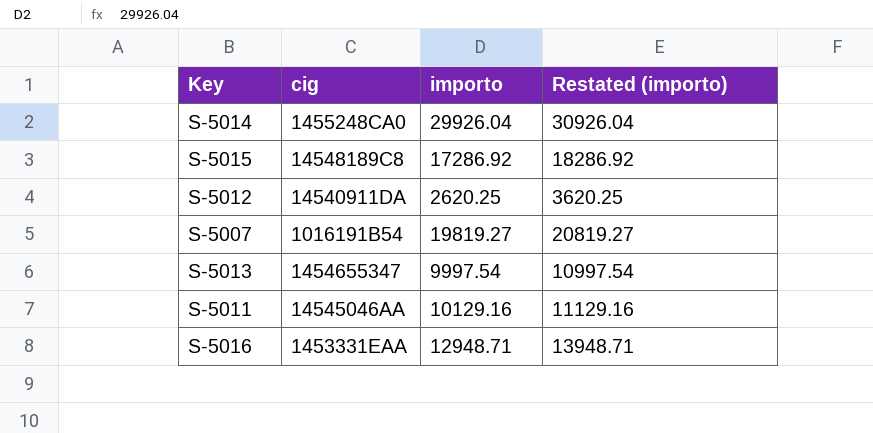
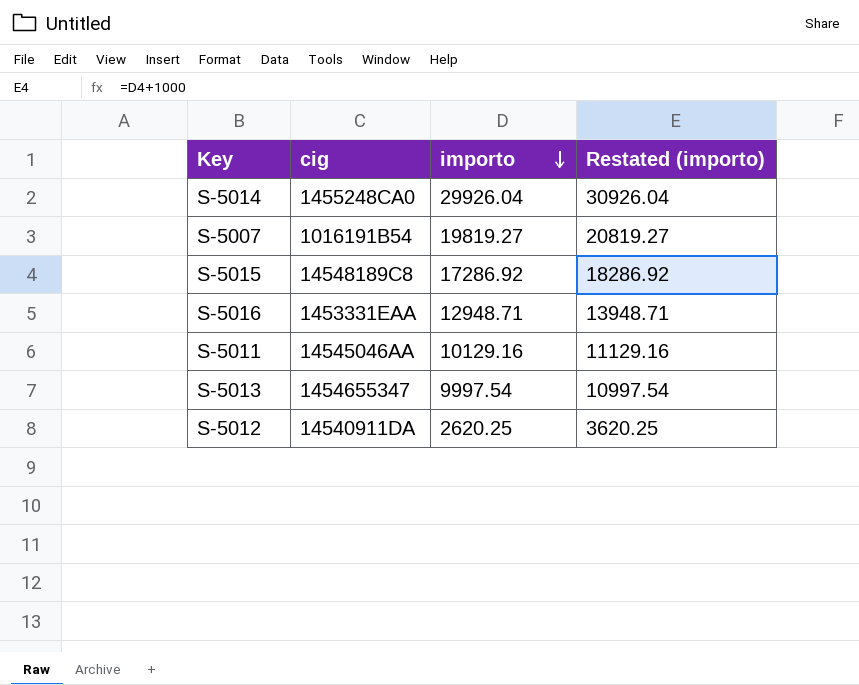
row order: none -> importo descending

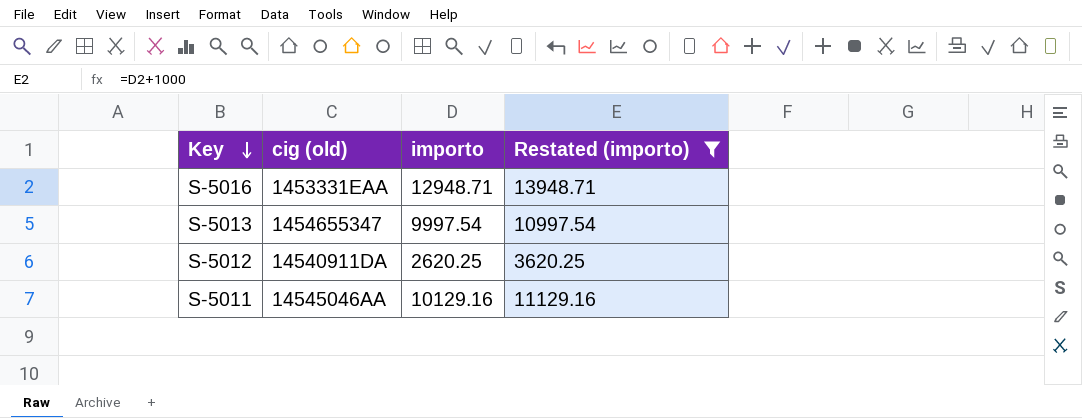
filter: none -> Restated (importo) <= 13948.71
row order: importo descending -> Key descending
column name: cig -> cig (old)

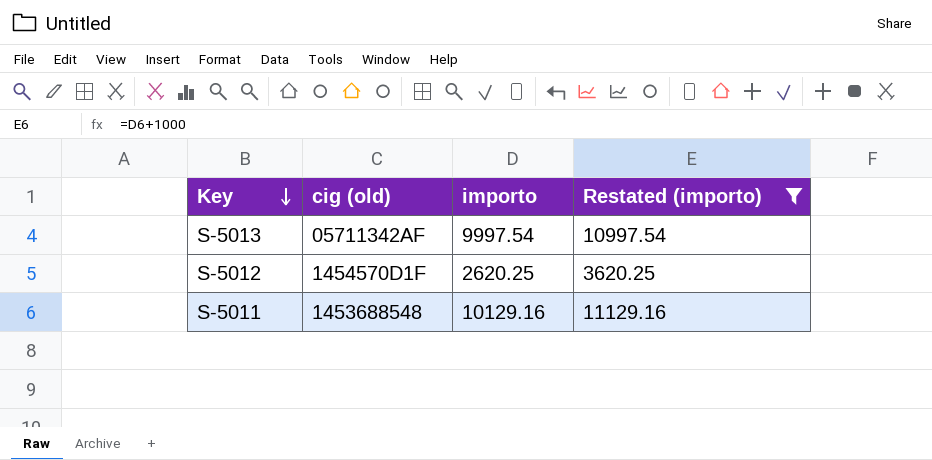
row S-5016: 1453331EAA | 12948.71 | 13948.71 -> none
S-5013 | cig (old): 1454655347 -> 05711342AF
S-5012 | cig (old): 14540911DA -> 1454570D1F
S-5011 | cig (old): 14545046AA -> 1453688548

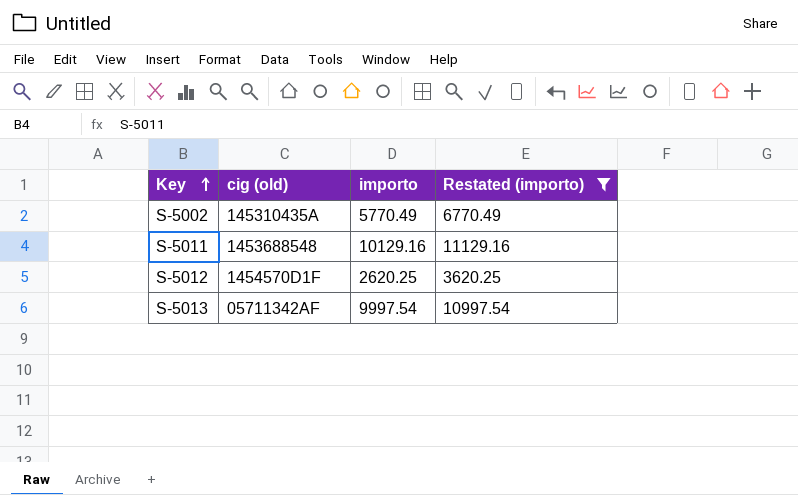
row order: Key descending -> Key ascending
row S-5002: none -> 145310435A | 5770.49 | 6770.49

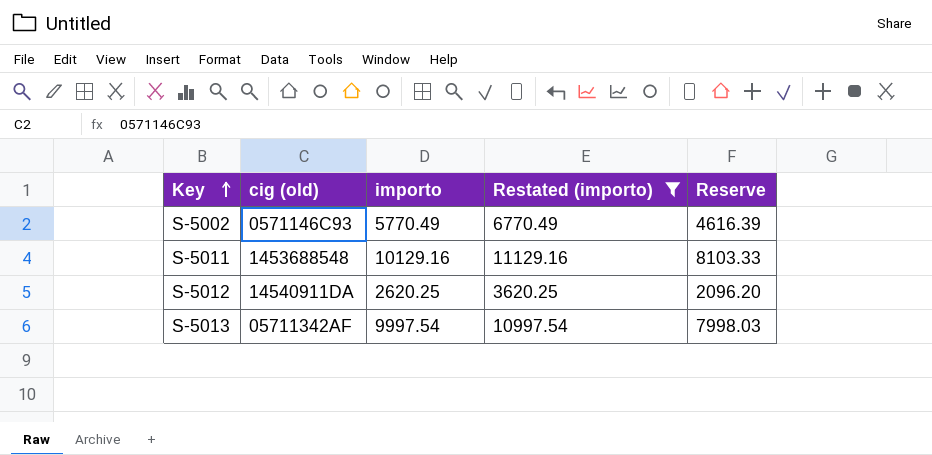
column Reserve | formula: none -> [importo] * 0.8
S-5002 | cig (old): 145310435A -> 0571146C93
S-5012 | cig (old): 1454570D1F -> 14540911DA

